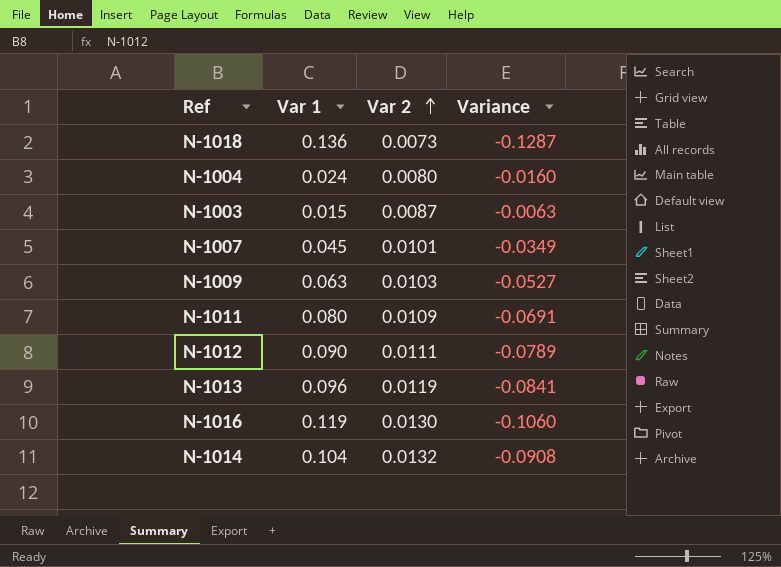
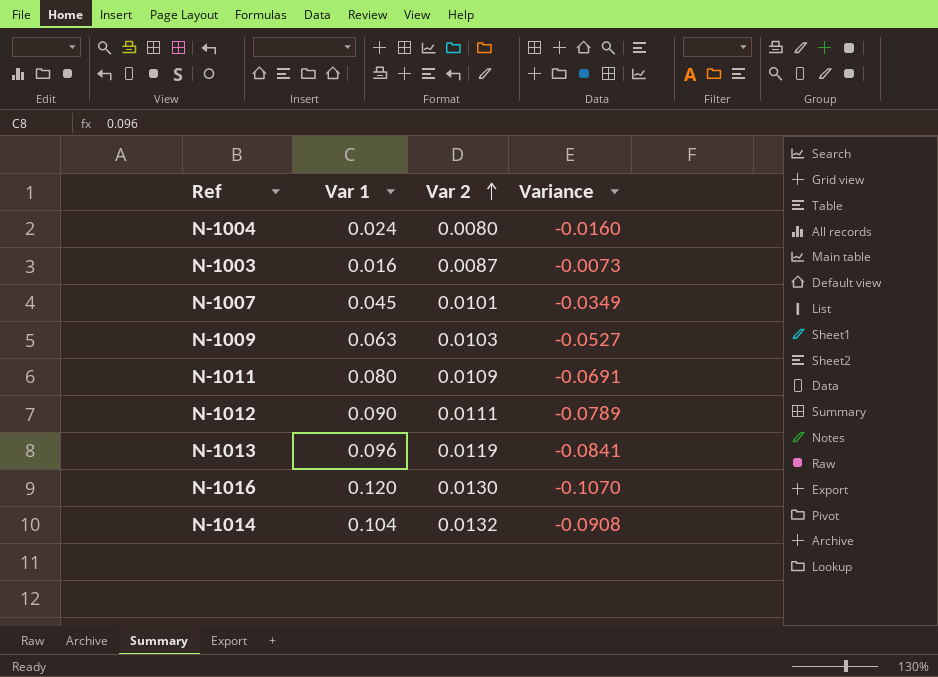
row N-1018: 0.136 | 0.0073 | -0.1287 -> none
N-1003 | Var 1: 0.015 -> 0.016
N-1003 | Variance: -0.0063 -> -0.0073
N-1016 | Var 1: 0.119 -> 0.120
N-1016 | Variance: -0.1060 -> -0.1070

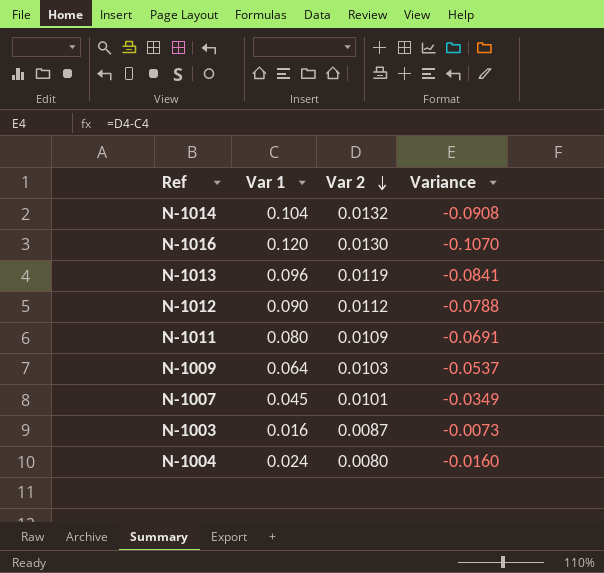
row order: Var 2 ascending -> Var 2 descending
N-1012 | Var 2: 0.0111 -> 0.0112
N-1012 | Variance: -0.0789 -> -0.0788
N-1009 | Var 1: 0.063 -> 0.064
N-1009 | Variance: -0.0527 -> -0.0537

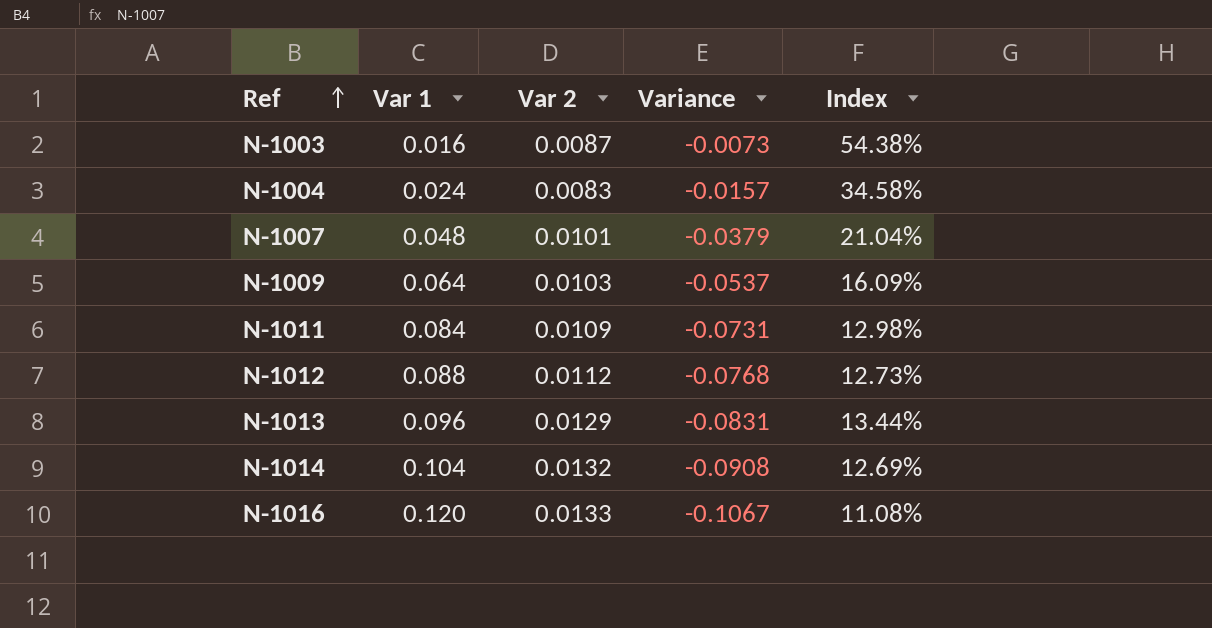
row order: Var 2 descending -> Ref ascending
column Index | formula: none -> [Var 2] / [Var 1]
N-1004 | Var 2: 0.0080 -> 0.0083
N-1004 | Variance: -0.0160 -> -0.0157
N-1007 | Var 1: 0.045 -> 0.048
N-1007 | Variance: -0.0349 -> -0.0379
N-1011 | Var 1: 0.080 -> 0.084
N-1011 | Variance: -0.0691 -> -0.0731
N-1012 | Var 1: 0.090 -> 0.088
N-1012 | Variance: -0.0788 -> -0.0768
N-1013 | Var 2: 0.0119 -> 0.0129
N-1013 | Variance: -0.0841 -> -0.0831
N-1016 | Var 2: 0.0130 -> 0.0133
N-1016 | Variance: -0.1070 -> -0.1067

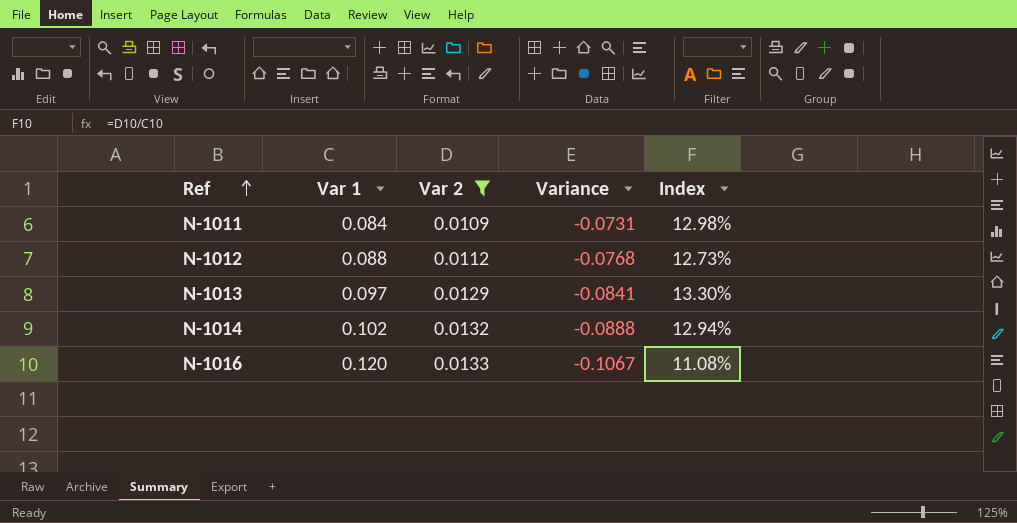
filter: none -> Var 2 >= 0.0109
N-1013 | Var 1: 0.096 -> 0.097
N-1013 | Variance: -0.0831 -> -0.0841
N-1013 | Index: 13.44% -> 13.30%
N-1014 | Var 1: 0.104 -> 0.102
N-1014 | Variance: -0.0908 -> -0.0888
N-1014 | Index: 12.69% -> 12.94%

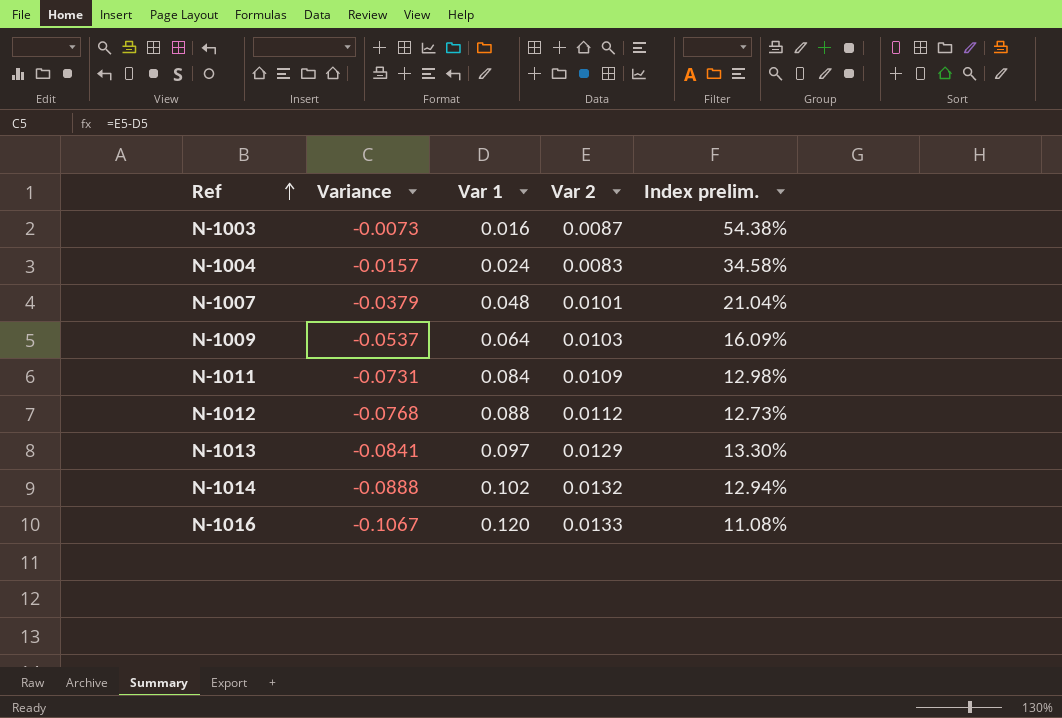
filter: Var 2 >= 0.0109 -> none
column Variance | position: 4 -> 2
column name: Index -> Index prelim.

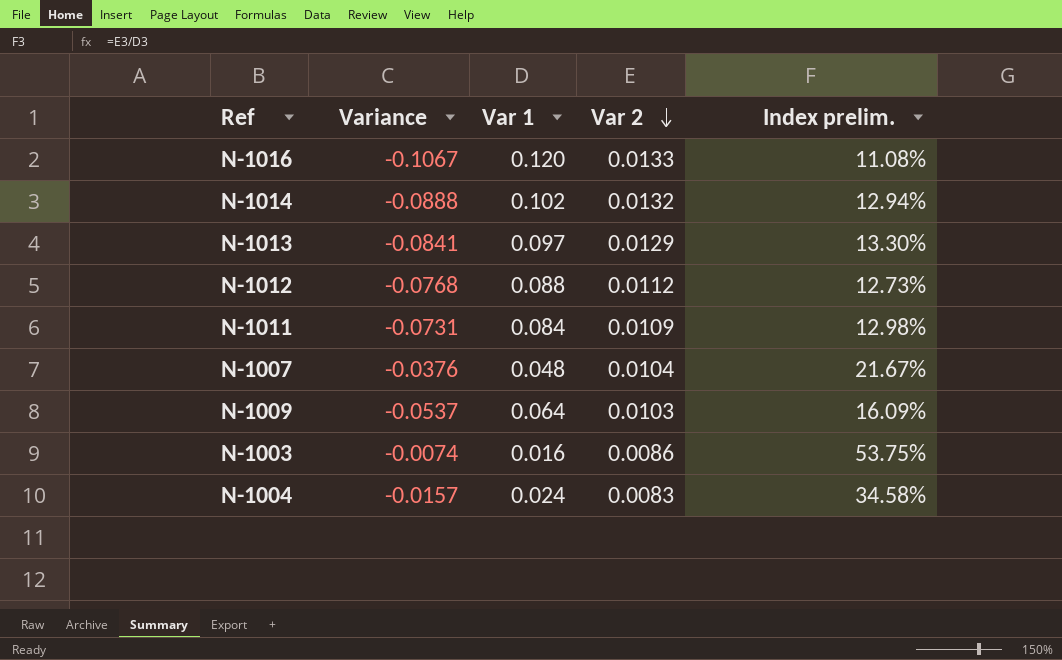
row order: Ref ascending -> Var 2 descending
N-1007 | Variance: -0.0379 -> -0.0376
N-1007 | Var 2: 0.0101 -> 0.0104
N-1007 | Index prelim.: 21.04% -> 21.67%
N-1003 | Variance: -0.0073 -> -0.0074
N-1003 | Var 2: 0.0087 -> 0.0086
N-1003 | Index prelim.: 54.38% -> 53.75%

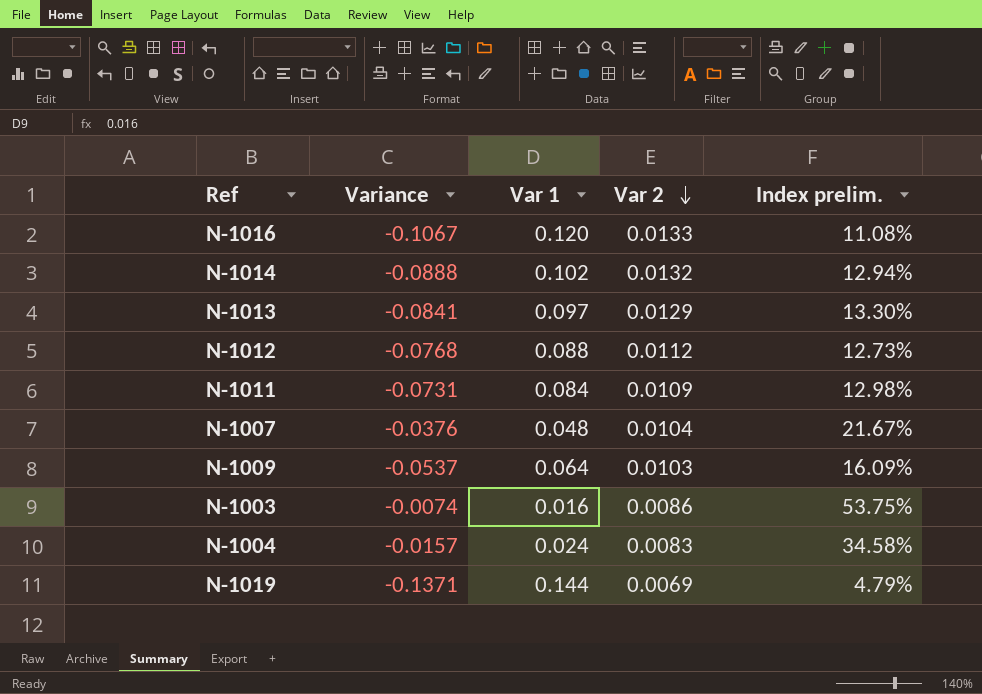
row N-1019: none -> -0.1371 | 0.144 | 0.0069 | 4.79%

